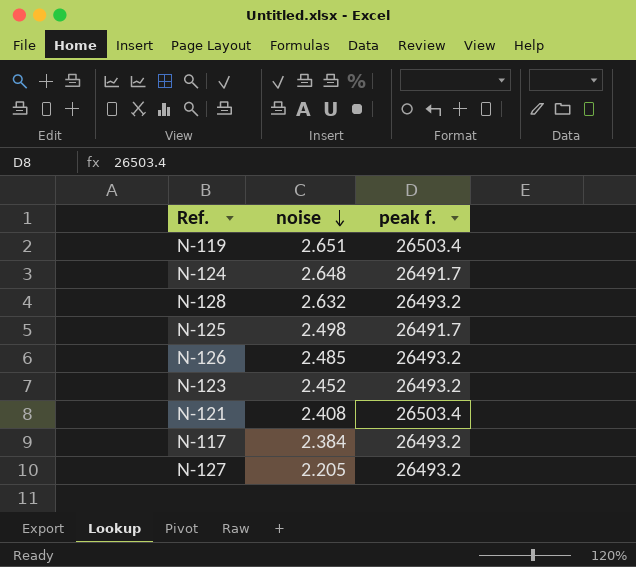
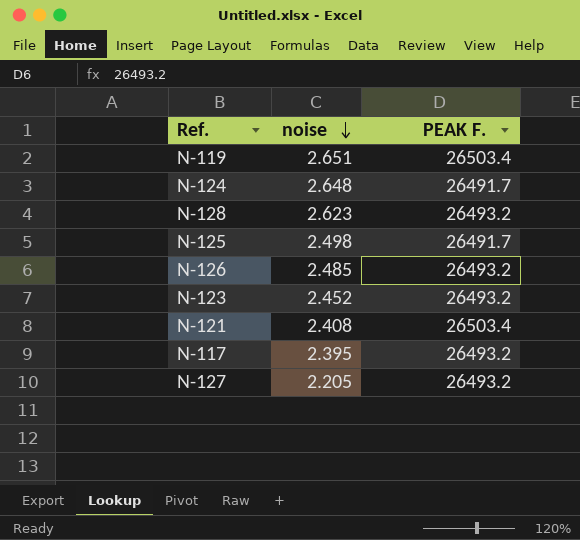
column name: peak f. -> PEAK F.
N-128 | noise: 2.632 -> 2.623
N-117 | noise: 2.384 -> 2.395

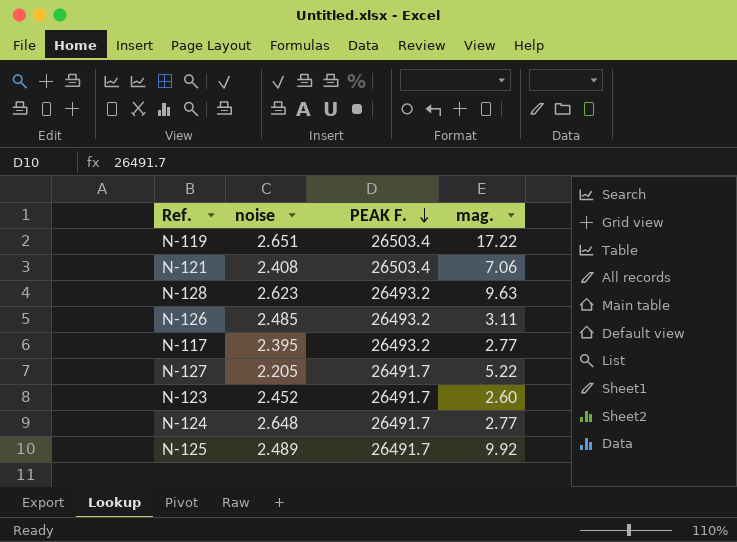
row order: noise descending -> PEAK F. descending
column mag. | position: none -> 4
N-127 | PEAK F.: 26493.2 -> 26491.7
N-123 | PEAK F.: 26493.2 -> 26491.7
N-125 | noise: 2.498 -> 2.489

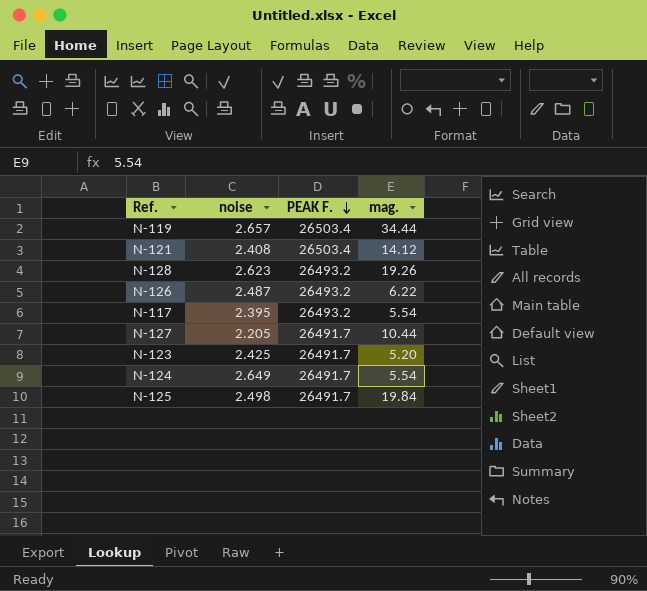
N-119 | noise: 2.651 -> 2.657
N-119 | mag.: 17.22 -> 34.44
N-121 | mag.: 7.06 -> 14.12
N-128 | mag.: 9.63 -> 19.26
N-126 | noise: 2.485 -> 2.487
N-126 | mag.: 3.11 -> 6.22
N-117 | mag.: 2.77 -> 5.54
N-127 | mag.: 5.22 -> 10.44
N-123 | noise: 2.452 -> 2.425
N-123 | mag.: 2.60 -> 5.20
N-124 | noise: 2.648 -> 2.649
N-124 | mag.: 2.77 -> 5.54
N-125 | noise: 2.489 -> 2.498
N-125 | mag.: 9.92 -> 19.84

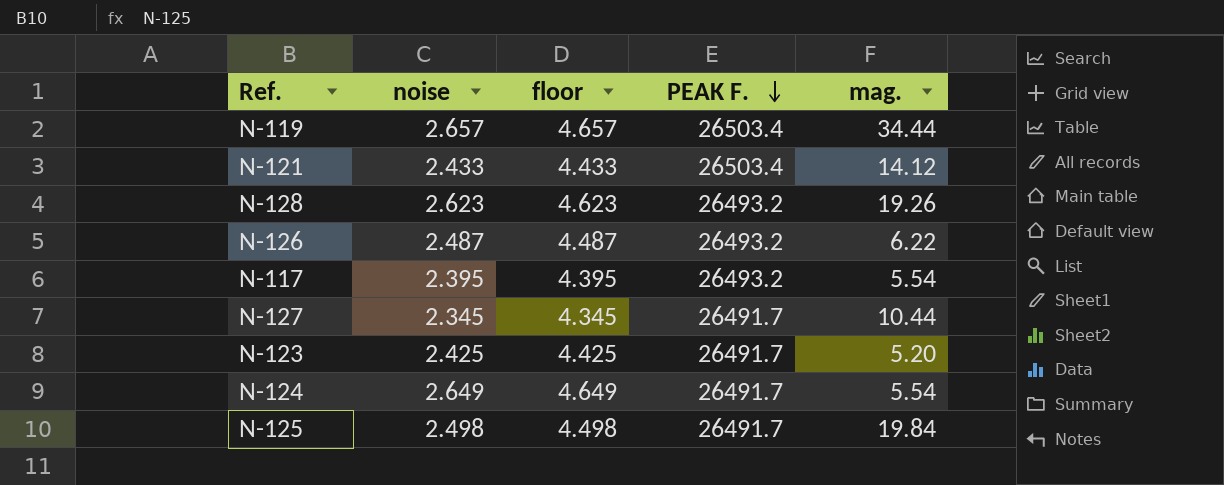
column floor | formula: none -> [noise] + 2
N-121 | noise: 2.408 -> 2.433
N-127 | noise: 2.205 -> 2.345

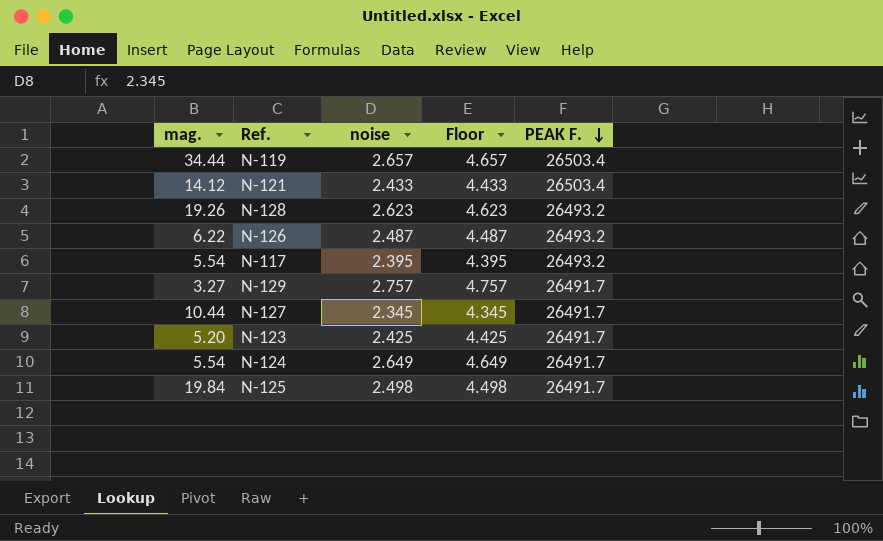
column mag. | position: 5 -> 1
column name: floor -> Floor
row N-129: none -> 3.27 | 2.757 | 4.757 | 26491.7

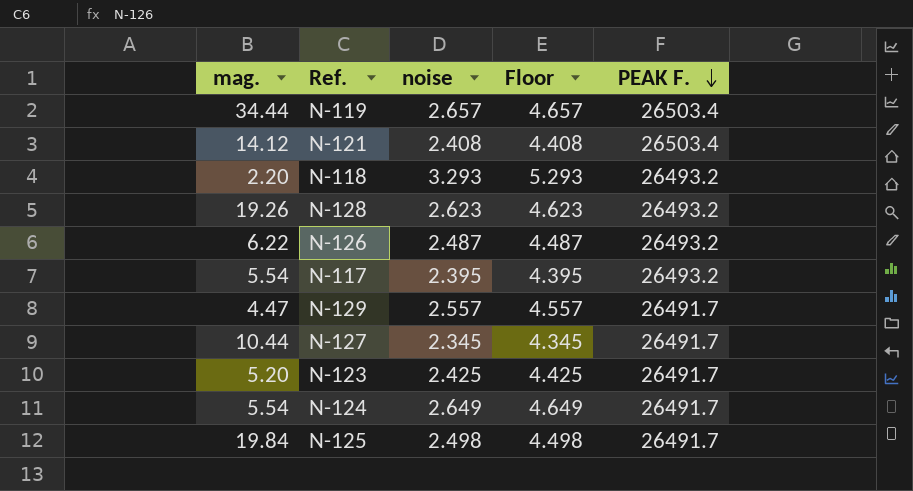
N-121 | noise: 2.433 -> 2.408
N-121 | Floor: 4.433 -> 4.408
row N-118: none -> 2.20 | 3.293 | 5.293 | 26493.2
N-129 | mag.: 3.27 -> 4.47
N-129 | noise: 2.757 -> 2.557
N-129 | Floor: 4.757 -> 4.557

